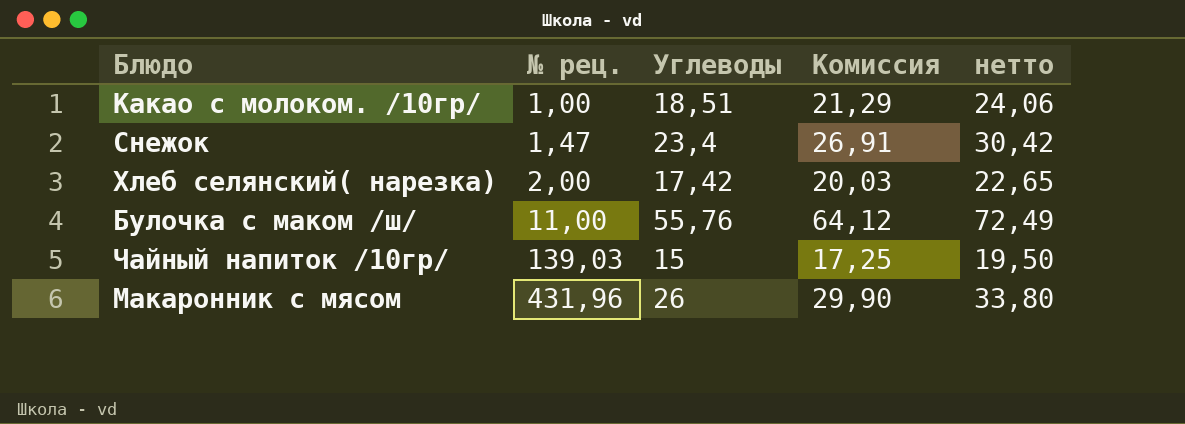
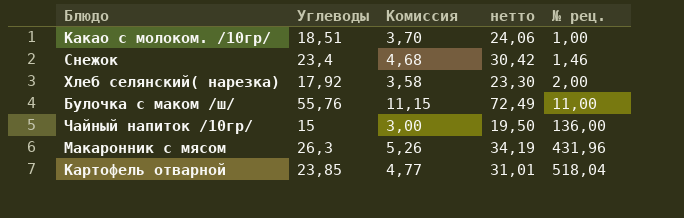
column Комиссия | formula: [Углеводы] * 1,15 -> [Углеводы] * 0,2
column № рец. | position: 2 -> 5
Снежок | № рец.: 1,47 -> 1,46
Хлеб селянский( нарезка) | Углеводы: 17,42 -> 17,92
Хлеб селянский( нарезка) | нетто: 22,65 -> 23,30
Чайный напиток /10гр/ | № рец.: 139,03 -> 136,00
Макаронник с мясом | Углеводы: 26 -> 26,3
Макаронник с мясом | нетто: 33,80 -> 34,19
row Картофель отварной: none -> 23,85 | 4,77 | 31,01 | 518,04

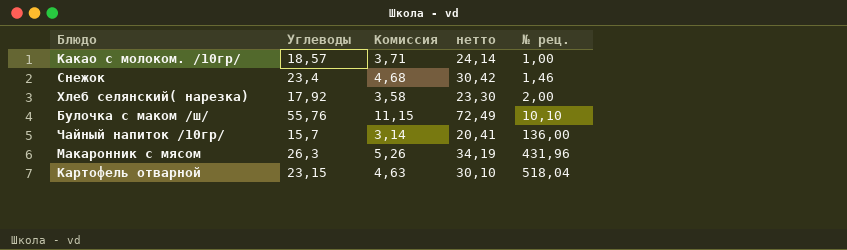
Какао с молоком. /10гр/ | Углеводы: 18,51 -> 18,57
Какао с молоком. /10гр/ | Комиссия: 3,70 -> 3,71
Какао с молоком. /10гр/ | нетто: 24,06 -> 24,14
Булочка с маком /ш/ | № рец.: 11,00 -> 10,10
Чайный напиток /10гр/ | Углеводы: 15 -> 15,7
Чайный напиток /10гр/ | Комиссия: 3,00 -> 3,14
Чайный напиток /10гр/ | нетто: 19,50 -> 20,41
Картофель отварной | Углеводы: 23,85 -> 23,15
Картофель отварной | Комиссия: 4,77 -> 4,63
Картофель отварной | нетто: 31,01 -> 30,10

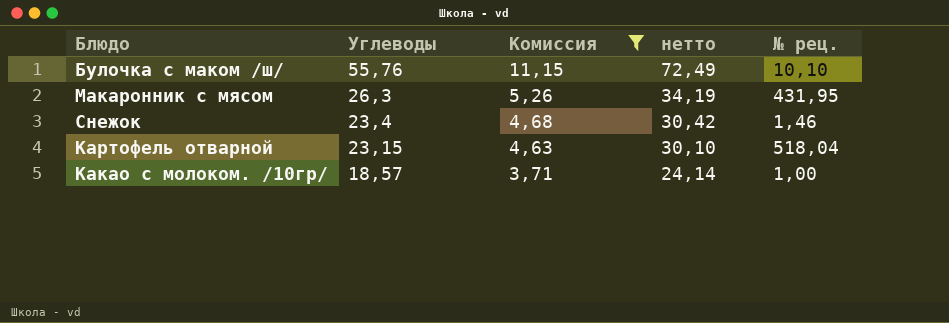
filter: none -> Комиссия >= 3,71
row order: № рец. ascending -> Углеводы descending
Макаронник с мясом | № рец.: 431,96 -> 431,95

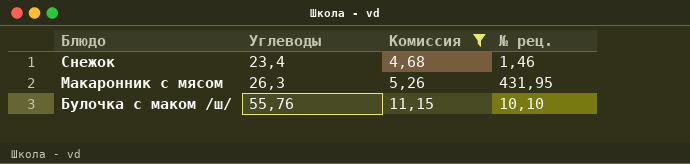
row order: Углеводы descending -> Блюдо descending
column нетто | formula: [Углеводы] * 1,3 -> none
row Картофель отварной: 23,15 | 4,63 | 30,10 | 518,04 -> none
row Какао с молоком. /10гр/: 18,57 | 3,71 | 24,14 | 1,00 -> none

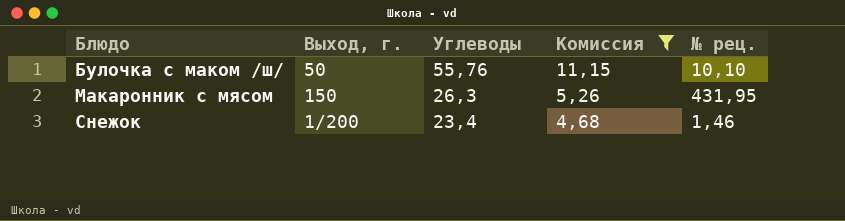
row order: Блюдо descending -> Блюдо ascending
column Выход, г. | position: none -> 2

